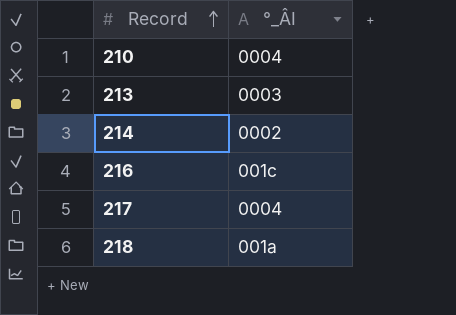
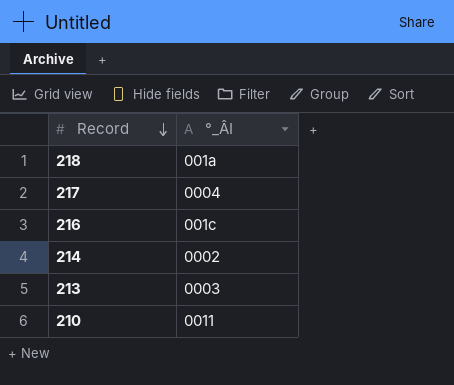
row order: Record ascending -> Record descending
210 | °_ÂI: 0004 -> 0011

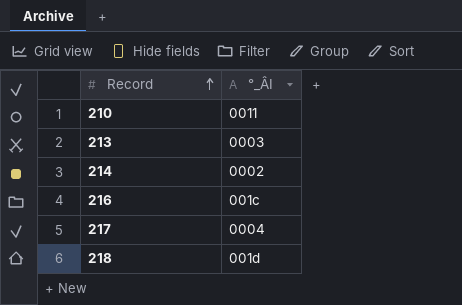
row order: Record descending -> Record ascending
218 | °_ÂI: 001a -> 001d

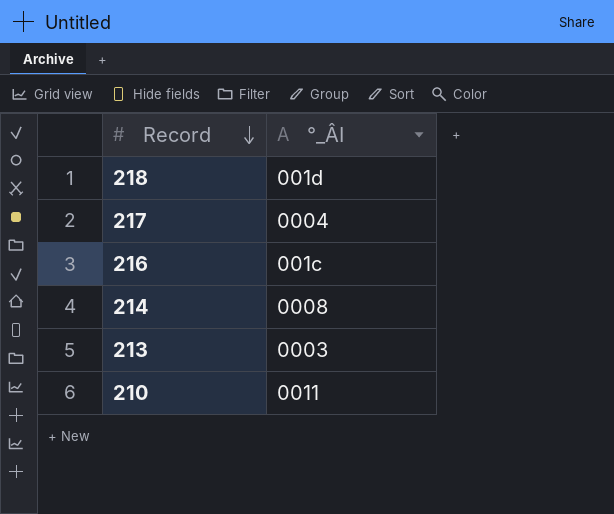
row order: Record ascending -> Record descending
214 | °_ÂI: 0002 -> 0008

